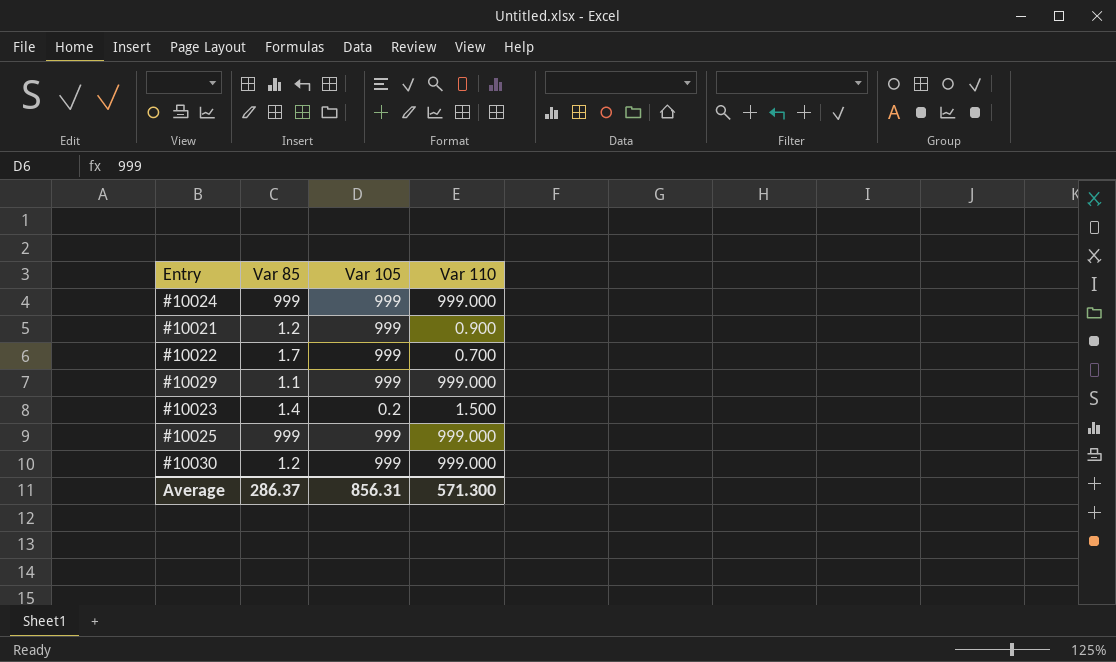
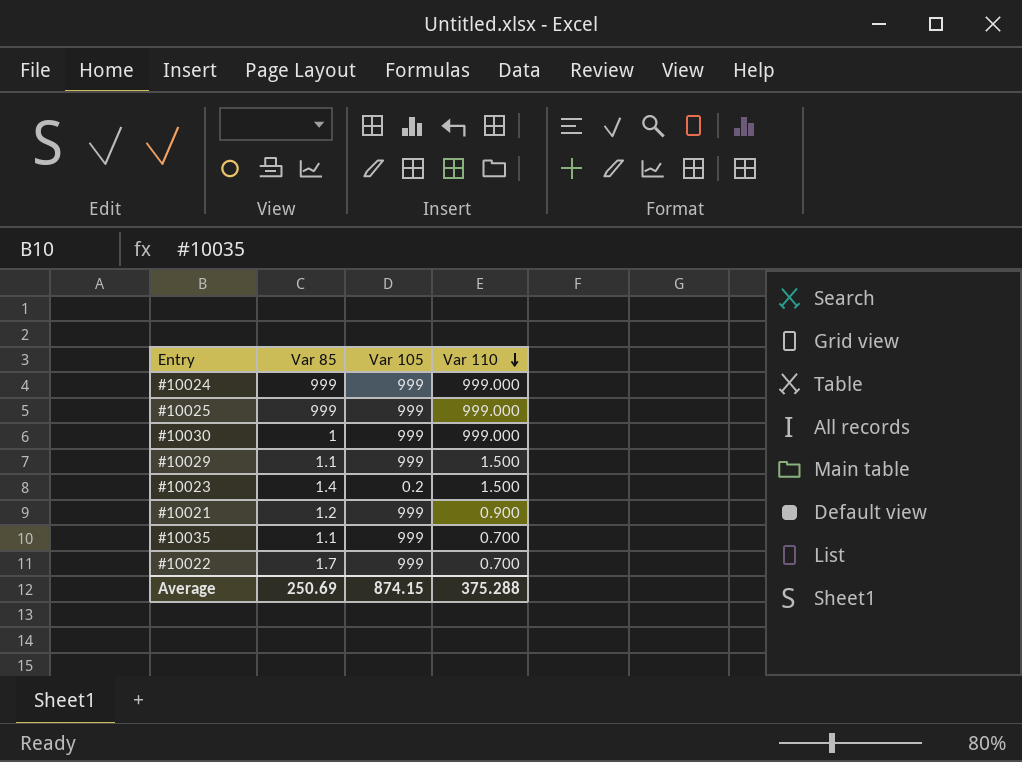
row order: none -> Var 110 descending
#10030 | Var 85: 1.2 -> 1
#10029 | Var 110: 999.000 -> 1.500
row #10035: none -> 1.1 | 999 | 0.700
Average | Var 85: 286.37 -> 250.69
Average | Var 105: 856.31 -> 874.15
Average | Var 110: 571.300 -> 375.288

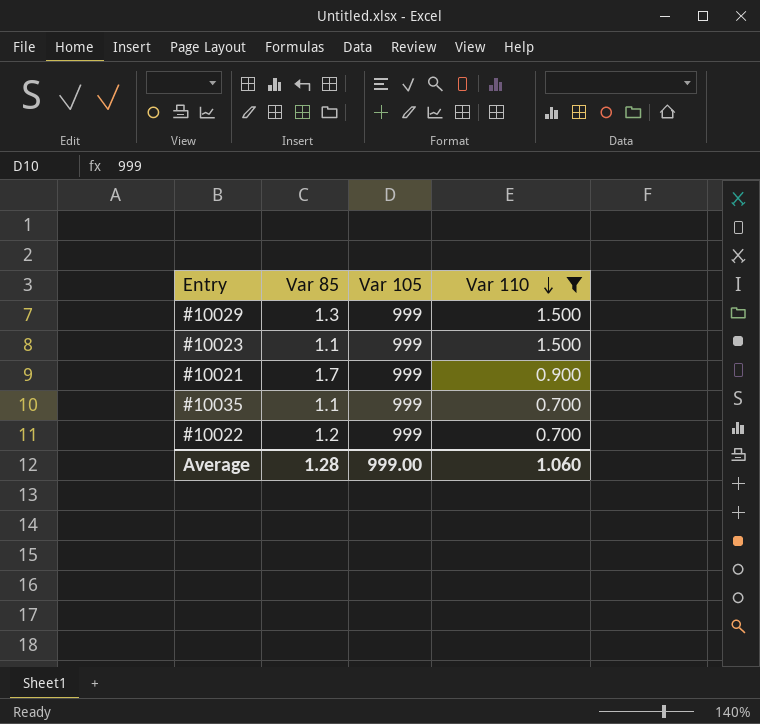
filter: none -> Var 110 != 999.000
#10029 | Var 85: 1.1 -> 1.3
#10023 | Var 85: 1.4 -> 1.1
#10023 | Var 105: 0.2 -> 999
#10021 | Var 85: 1.2 -> 1.7
#10022 | Var 85: 1.7 -> 1.2
Average | Var 85: 250.69 -> 1.28
Average | Var 105: 874.15 -> 999.00
Average | Var 110: 375.288 -> 1.060

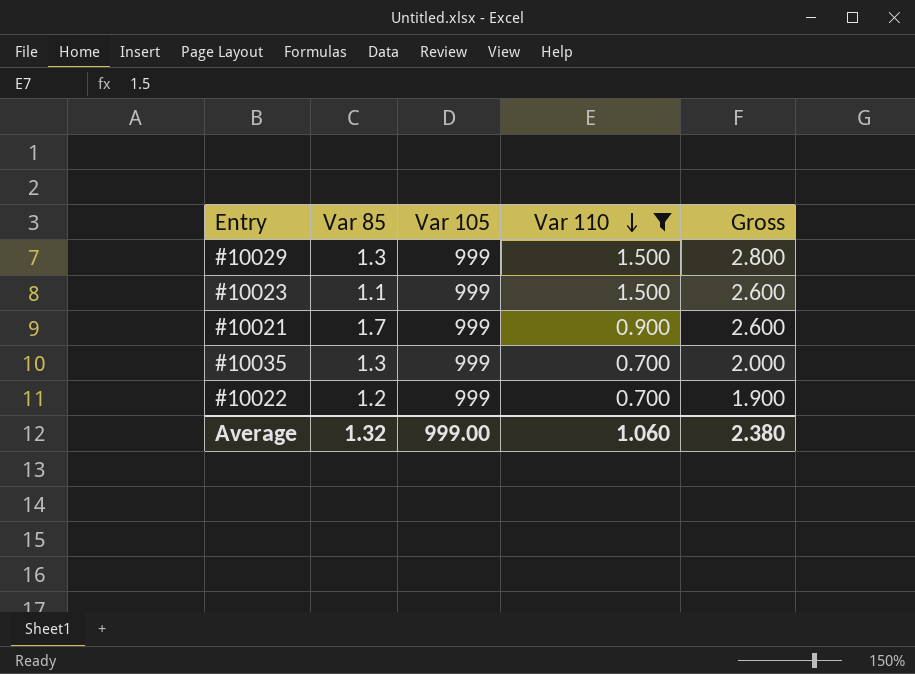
column Gross | formula: none -> [Var 85] + [Var 110]
#10035 | Var 85: 1.1 -> 1.3
Average | Var 85: 1.28 -> 1.32

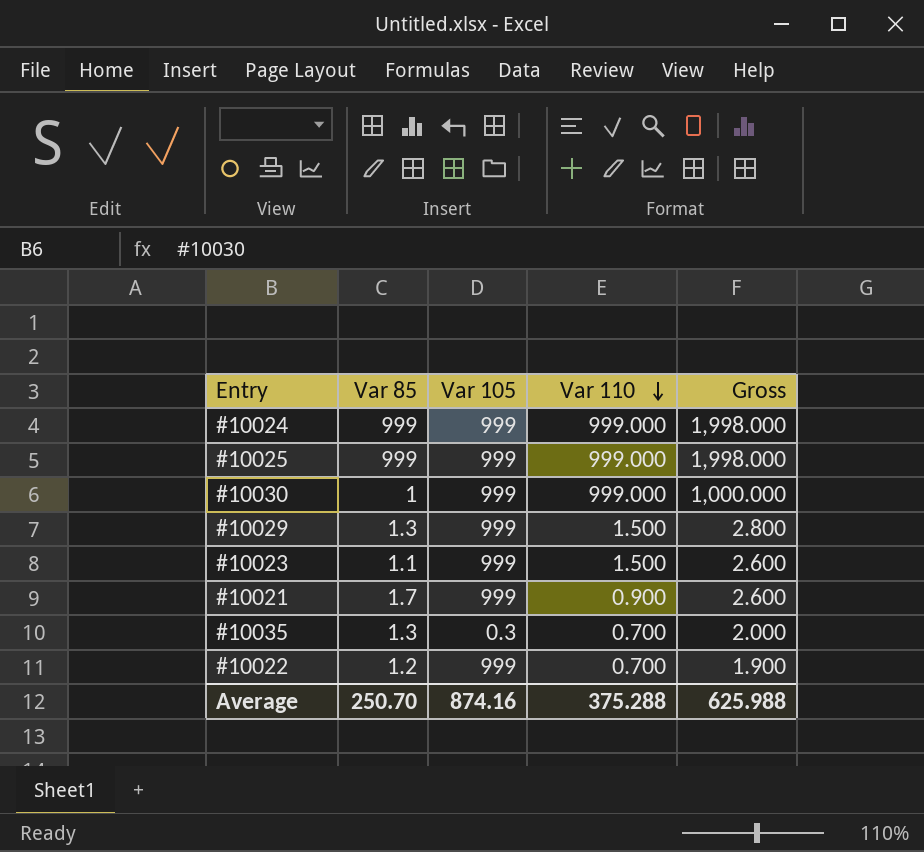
filter: Var 110 != 999.000 -> none
#10035 | Var 105: 999 -> 0.3
Average | Var 85: 1.32 -> 250.70
Average | Var 105: 999.00 -> 874.16
Average | Var 110: 1.060 -> 375.288
Average | Gross: 2.380 -> 625.988

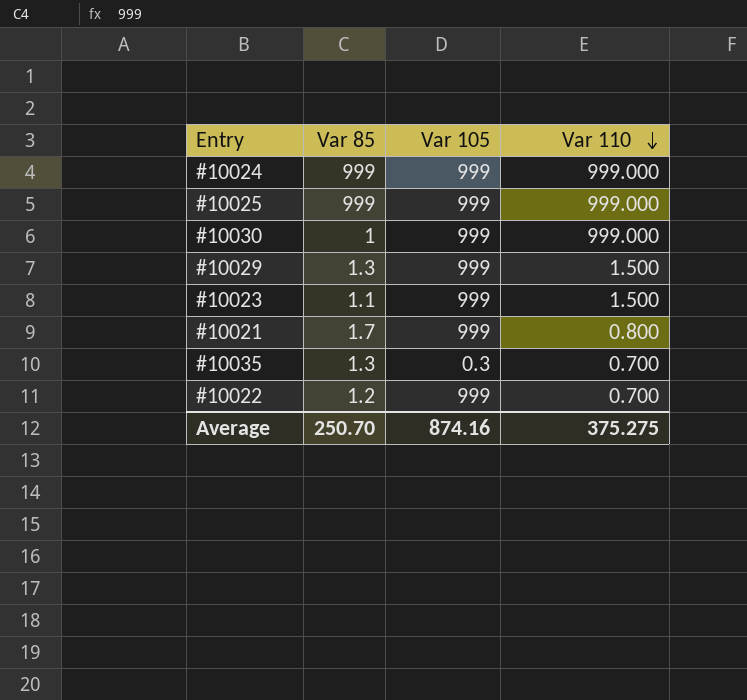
column Gross | formula: [Var 85] + [Var 110] -> none
#10021 | Var 110: 0.900 -> 0.800
Average | Var 110: 375.288 -> 375.275

